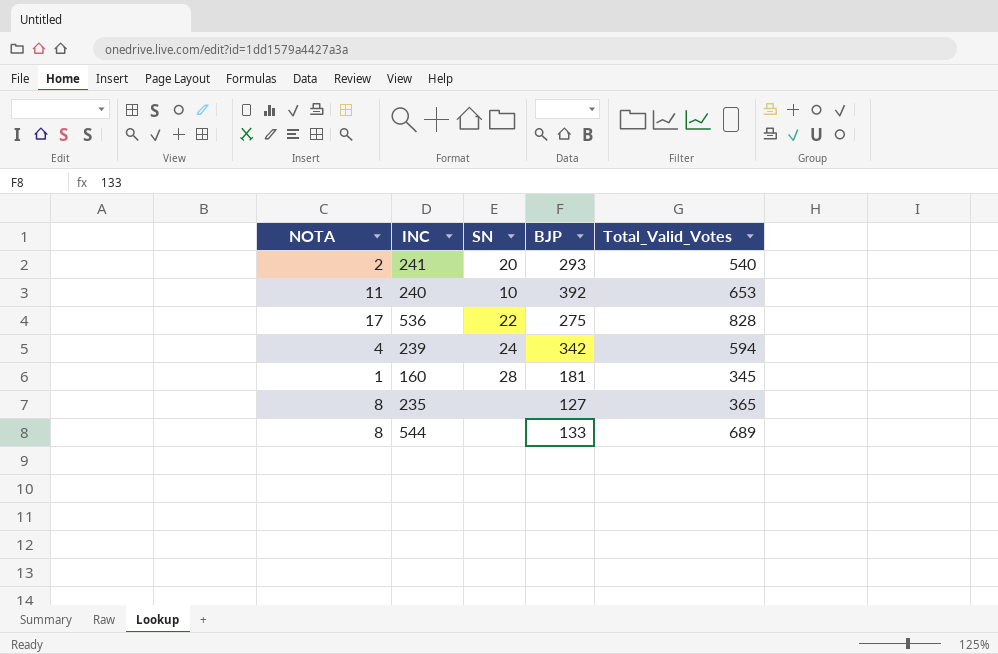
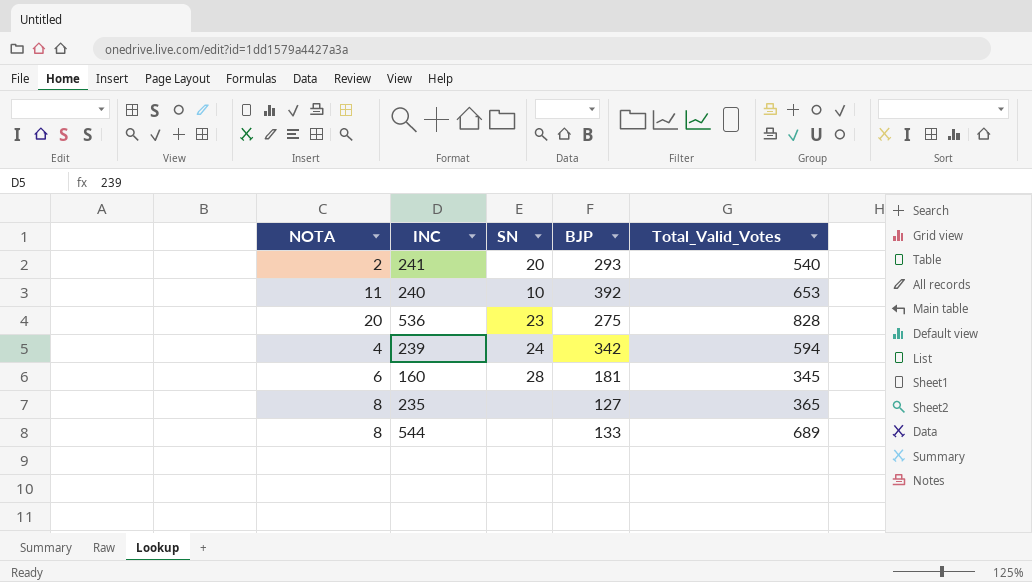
536 | NOTA: 17 -> 20
536 | SN: 22 -> 23
160 | NOTA: 1 -> 6

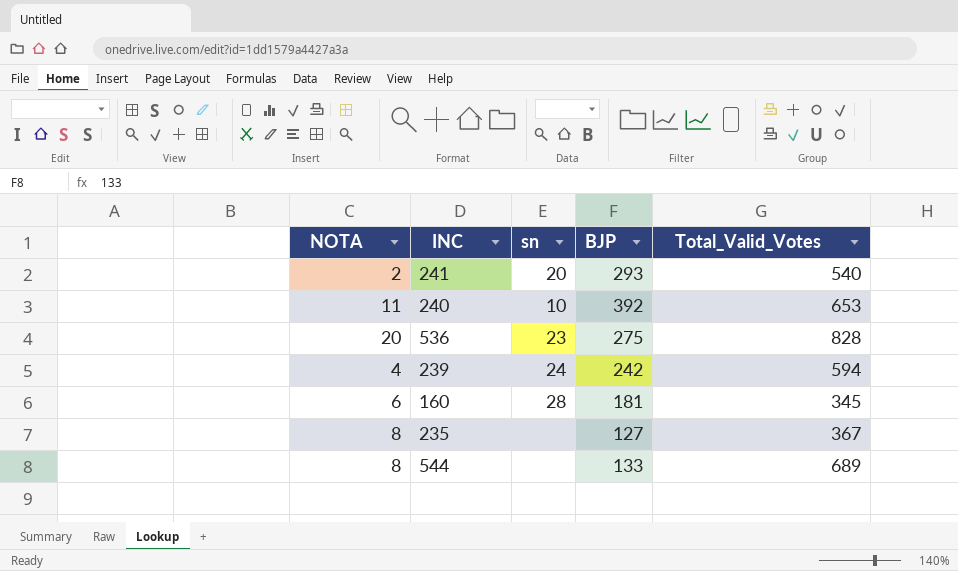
column name: SN -> sn
239 | BJP: 342 -> 242
235 | Total_Valid_Votes: 365 -> 367

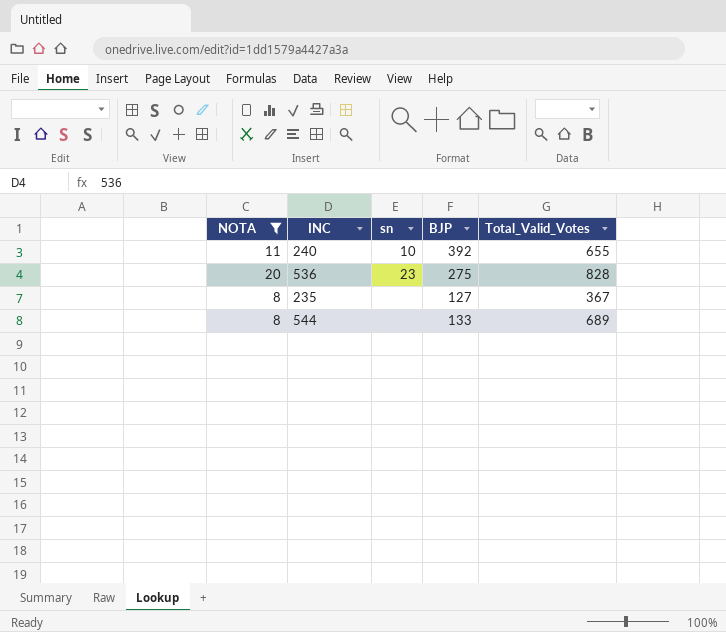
filter: none -> NOTA >= 8
240 | Total_Valid_Votes: 653 -> 655

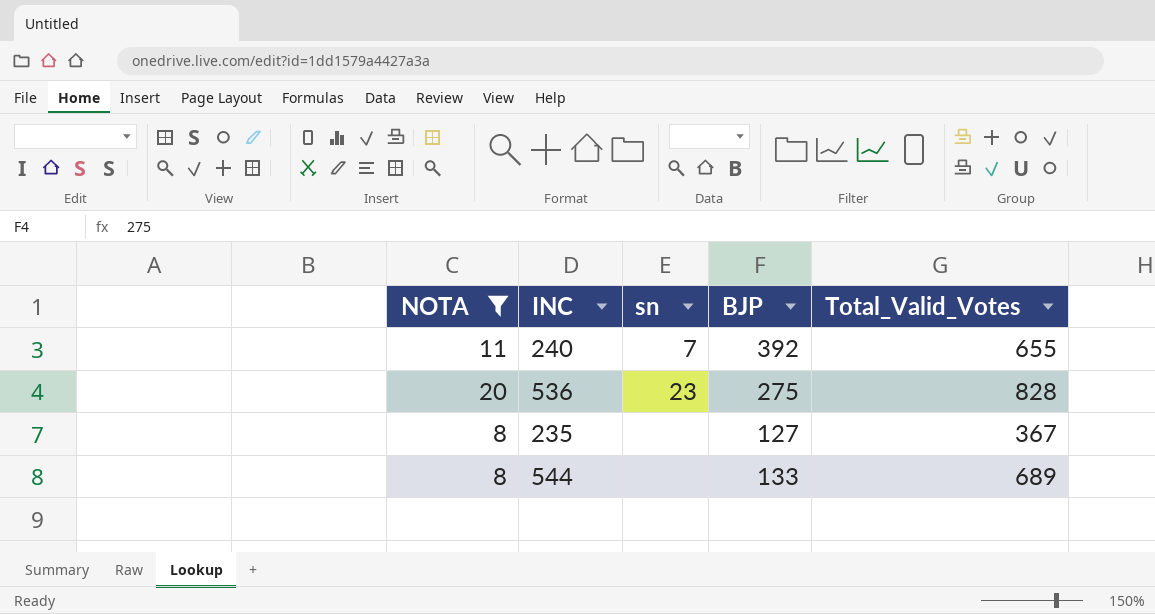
240 | sn: 10 -> 7

